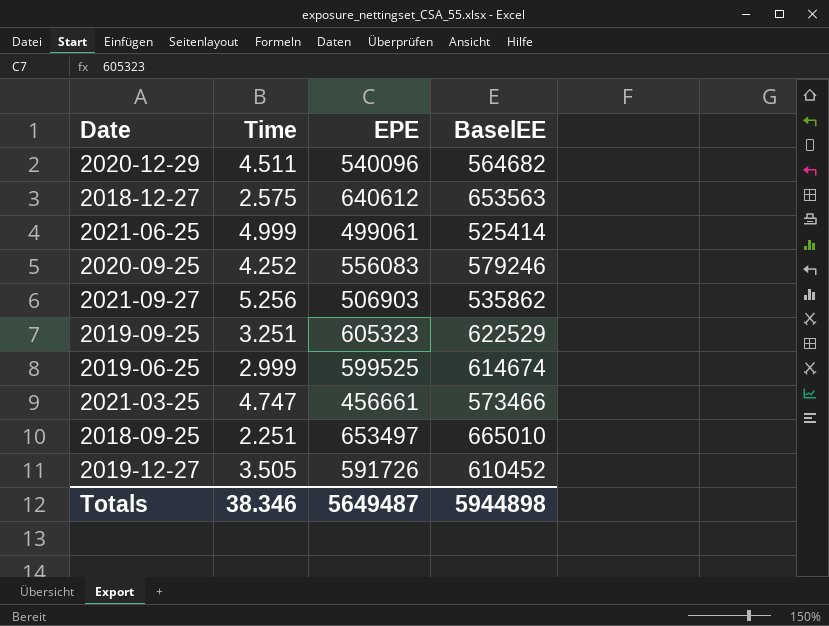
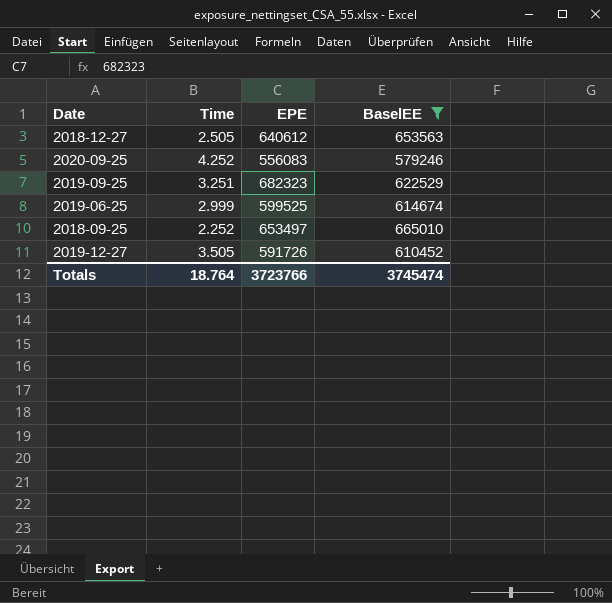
filter: none -> BaselEE >= 579246
2018-12-27 | Time: 2.575 -> 2.505
2019-09-25 | EPE: 605323 -> 682323
2018-09-25 | Time: 2.251 -> 2.252
Totals | Time: 38.346 -> 18.764
Totals | EPE: 5649487 -> 3723766
Totals | BaselEE: 5944898 -> 3745474

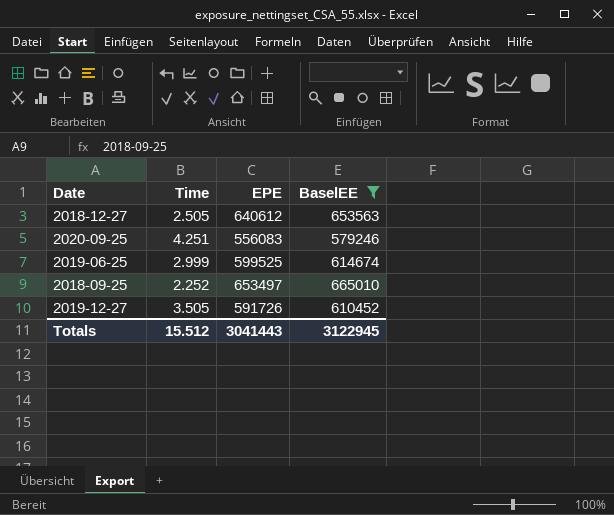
row 2019-09-25: 3.251 | 682323 | 622529 -> none
2020-09-25 | Time: 4.252 -> 4.251
Totals | Time: 18.764 -> 15.512
Totals | EPE: 3723766 -> 3041443
Totals | BaselEE: 3745474 -> 3122945

